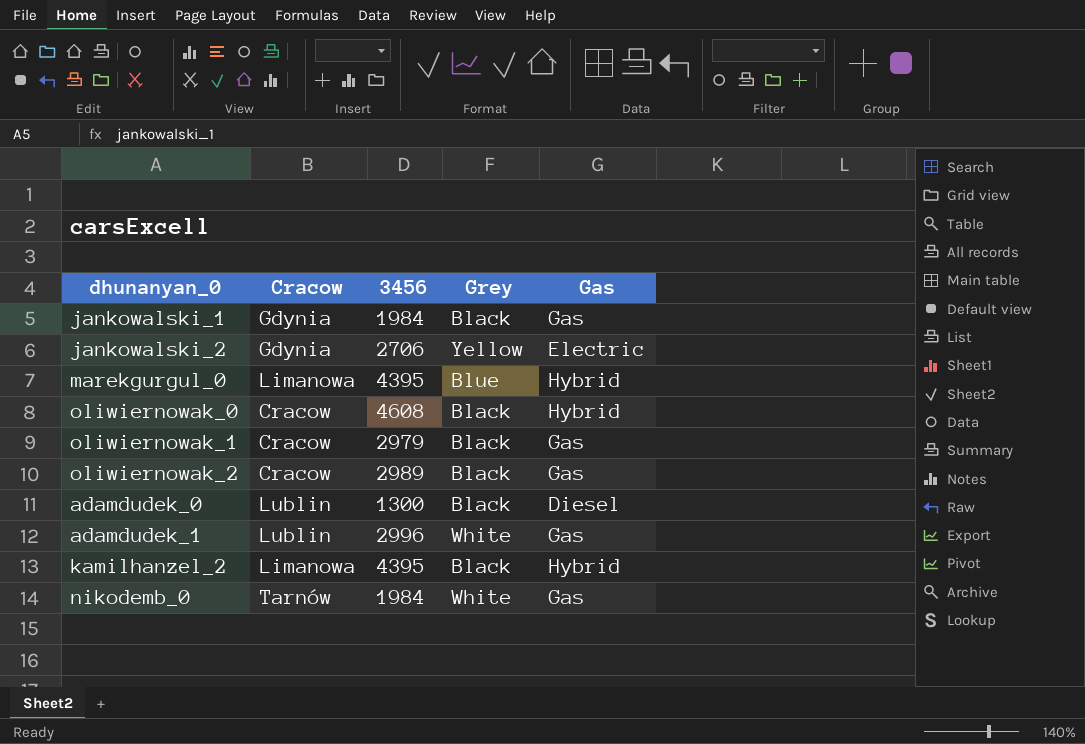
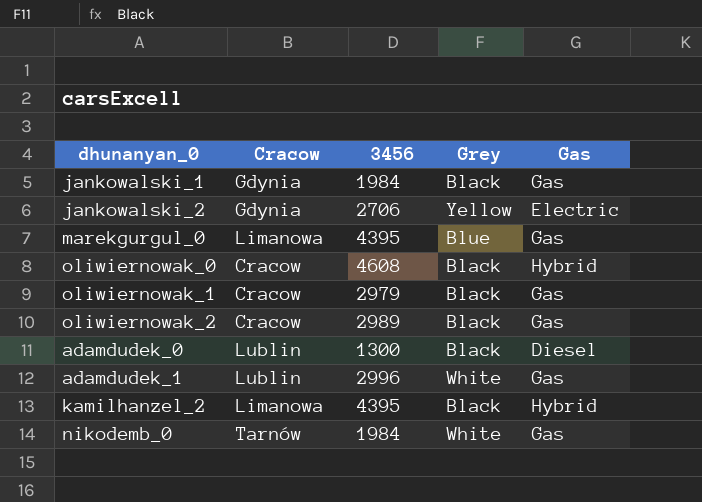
marekgurgul_0 | Gas: Hybrid -> Gas

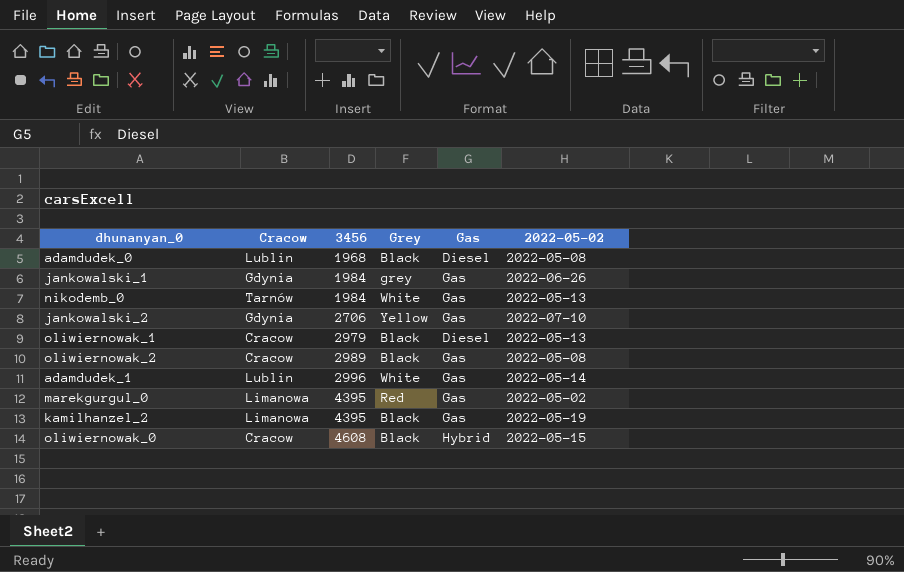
row order: none -> 3456 ascending
column 2022-05-02 | position: none -> 6
adamdudek_0 | 3456: 1300 -> 1968
jankowalski_1 | Grey: Black -> grey
jankowalski_2 | Gas: Electric -> Gas
oliwiernowak_1 | Gas: Gas -> Diesel
marekgurgul_0 | Grey: Blue -> Red
kamilhanzel_2 | Gas: Hybrid -> Gas

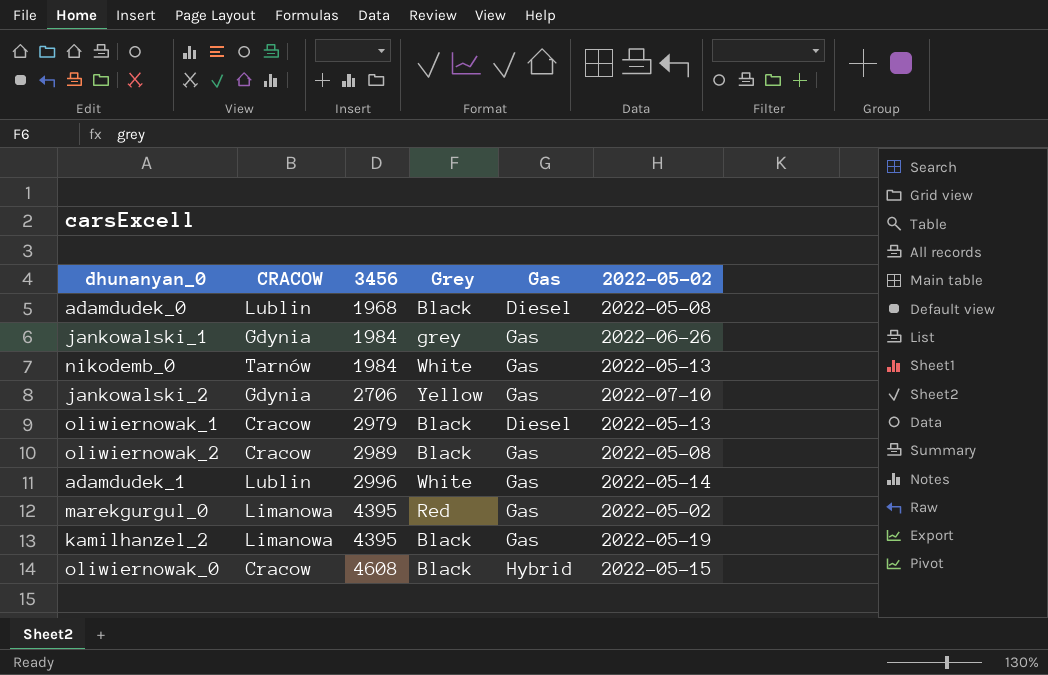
column name: Cracow -> CRACOW

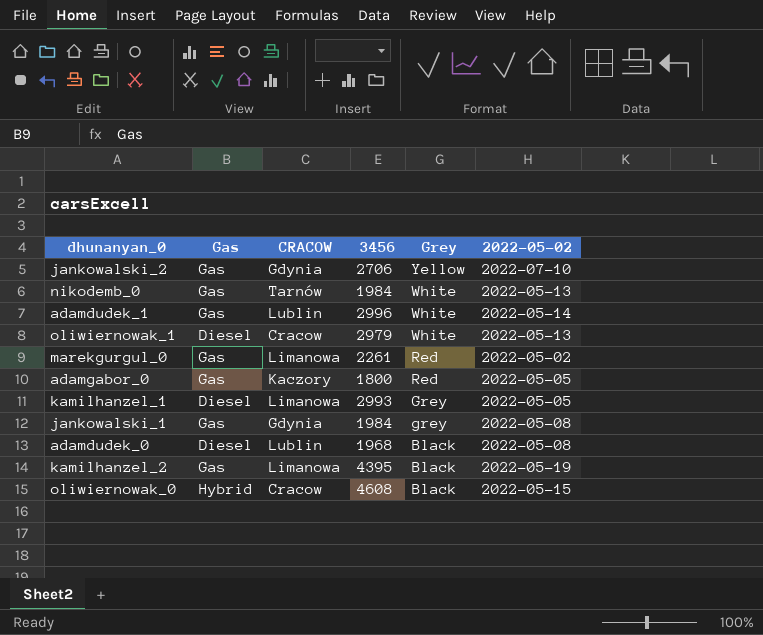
row order: 3456 ascending -> Grey descending
column Gas | position: 5 -> 2
row oliwiernowak_2: Cracow | 2989 | Black | Gas | 2022-05-08 -> none
oliwiernowak_1 | Grey: Black -> White
marekgurgul_0 | 3456: 4395 -> 2261
row adamgabor_0: none -> Gas | Kaczory | 1800 | Red | 2022-05-05
row kamilhanzel_1: none -> Diesel | Limanowa | 2993 | Grey | 2022-05-05
jankowalski_1 | 2022-05-02: 2022-06-26 -> 2022-05-08

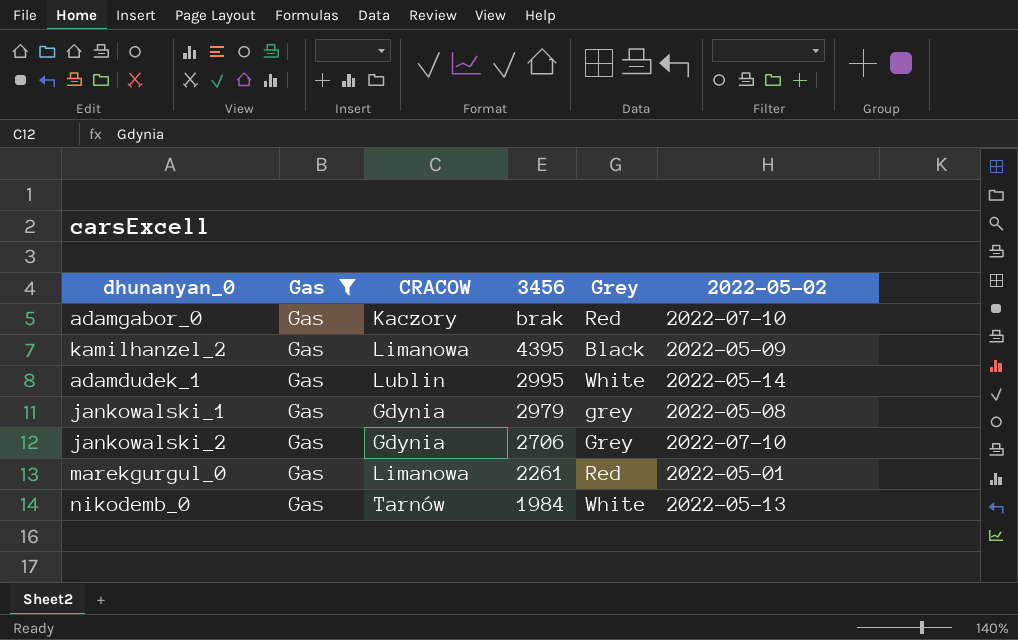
filter: none -> Gas = Gas
row order: Grey descending -> 3456 descending
adamgabor_0 | 3456: 1800 -> brak
adamgabor_0 | 2022-05-02: 2022-05-05 -> 2022-07-10
kamilhanzel_2 | 2022-05-02: 2022-05-19 -> 2022-05-09
adamdudek_1 | 3456: 2996 -> 2995
jankowalski_1 | 3456: 1984 -> 2979
jankowalski_2 | Grey: Yellow -> Grey
marekgurgul_0 | 2022-05-02: 2022-05-02 -> 2022-05-01

